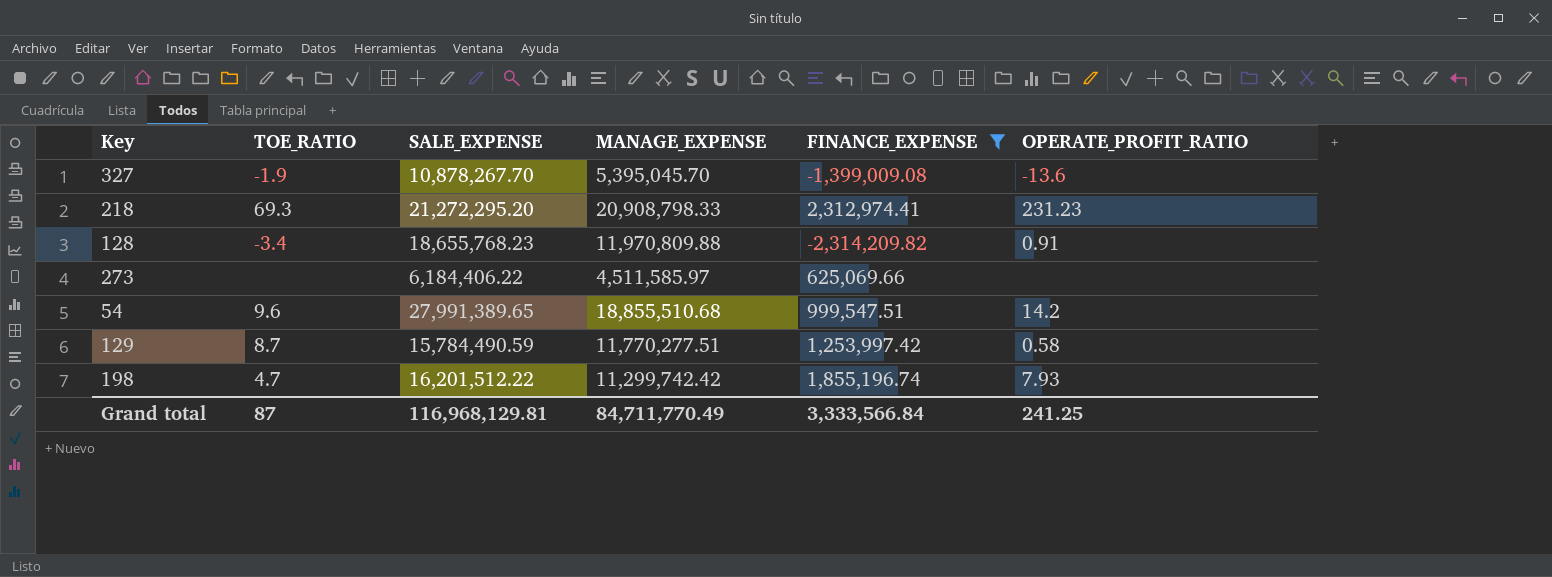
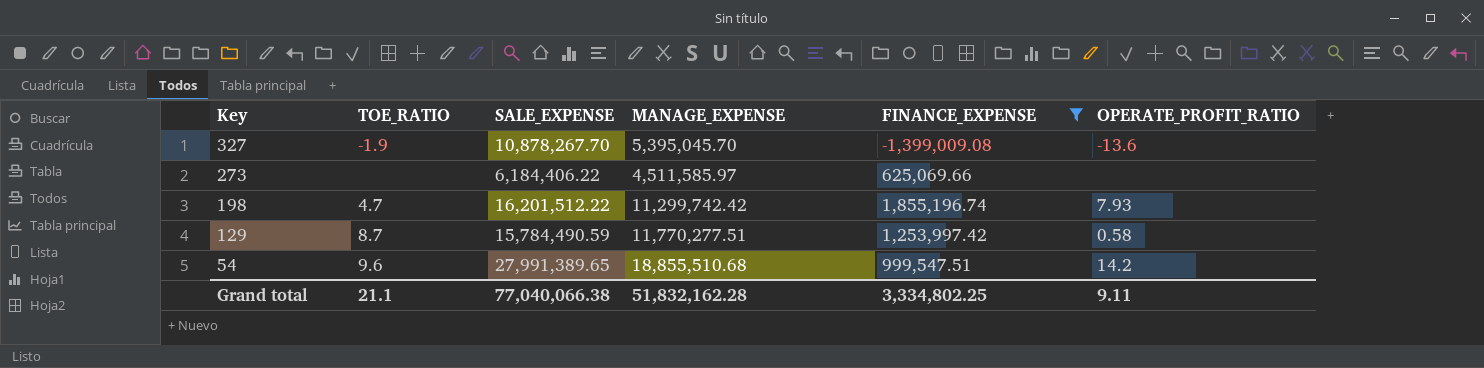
row order: none -> Key descending
row 218: 69.3 | 21,272,295.20 | 20,908,798.33 | 2,312,974.41 | 231.23 -> none
row 128: -3.4 | 18,655,768.23 | 11,970,809.88 | -2,314,209.82 | 0.91 -> none
Grand total | TOE_RATIO: 87 -> 21.1
Grand total | SALE_EXPENSE: 116,968,129.81 -> 77,040,066.38
Grand total | MANAGE_EXPENSE: 84,711,770.49 -> 51,832,162.28
Grand total | FINANCE_EXPENSE: 3,333,566.84 -> 3,334,802.25
Grand total | OPERATE_PROFIT_RATIO: 241.25 -> 9.11

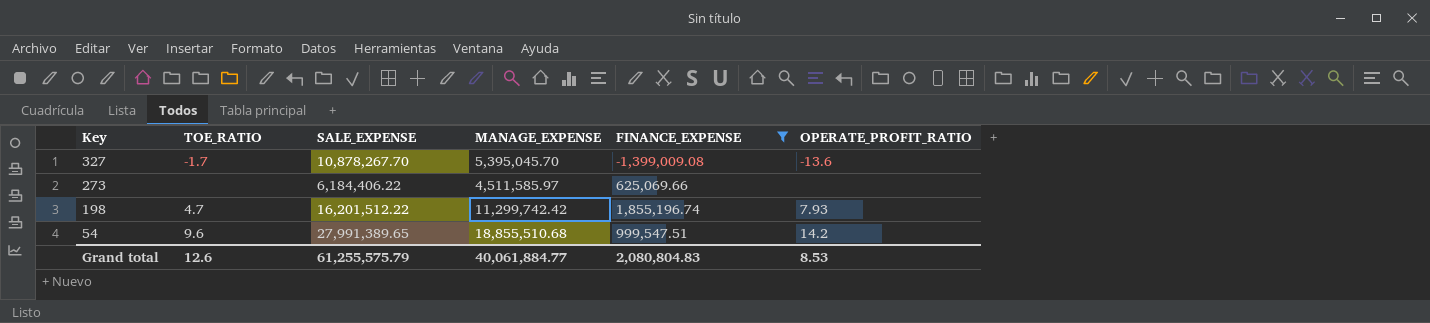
row 129: 8.7 | 15,784,490.59 | 11,770,277.51 | 1,253,997.42 | 0.58 -> none
327 | TOE_RATIO: -1.9 -> -1.7
Grand total | TOE_RATIO: 21.1 -> 12.6
Grand total | SALE_EXPENSE: 77,040,066.38 -> 61,255,575.79
Grand total | MANAGE_EXPENSE: 51,832,162.28 -> 40,061,884.77
Grand total | FINANCE_EXPENSE: 3,334,802.25 -> 2,080,804.83
Grand total | OPERATE_PROFIT_RATIO: 9.11 -> 8.53

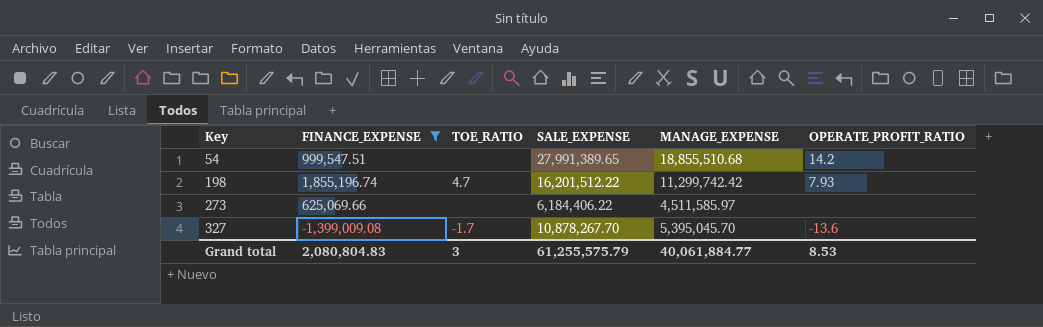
row order: Key descending -> Key ascending
column FINANCE_EXPENSE | position: 5 -> 2
54 | TOE_RATIO: 9.6 -> none
Grand total | TOE_RATIO: 12.6 -> 3

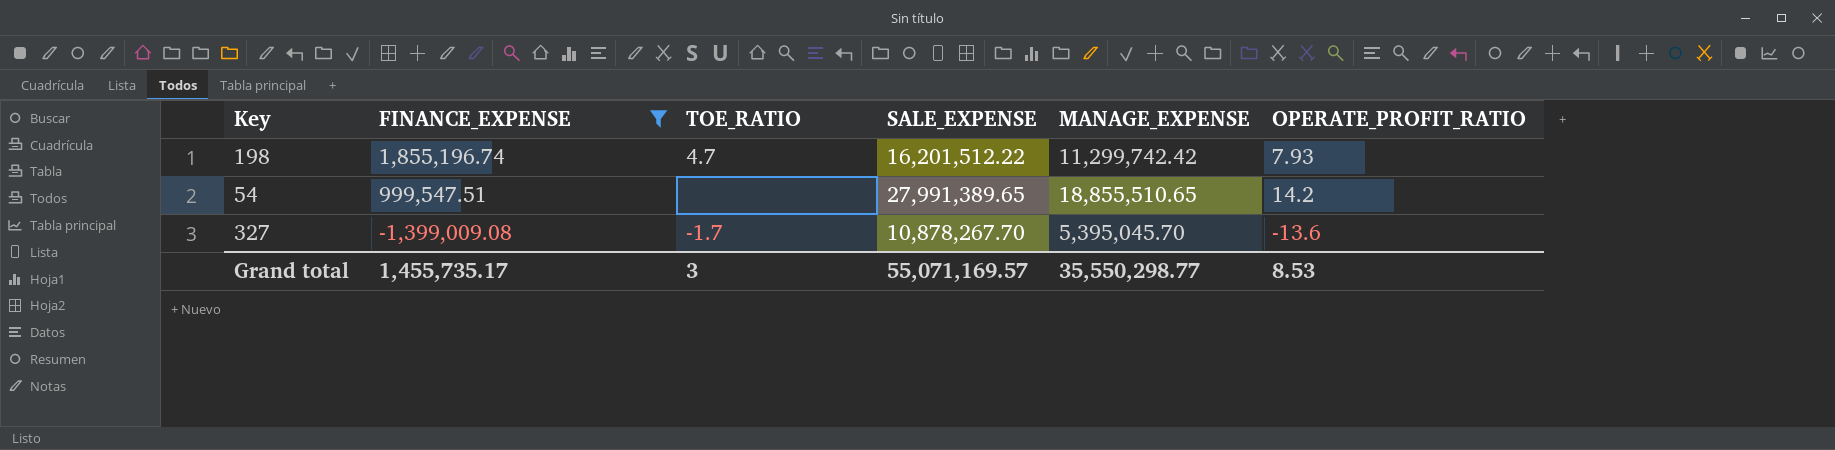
row order: Key ascending -> FINANCE_EXPENSE descending
row 273: 625,069.66 | none | 6,184,406.22 | 4,511,585.97 | none -> none
54 | MANAGE_EXPENSE: 18,855,510.68 -> 18,855,510.65
Grand total | FINANCE_EXPENSE: 2,080,804.83 -> 1,455,735.17
Grand total | SALE_EXPENSE: 61,255,575.79 -> 55,071,169.57
Grand total | MANAGE_EXPENSE: 40,061,884.77 -> 35,550,298.77

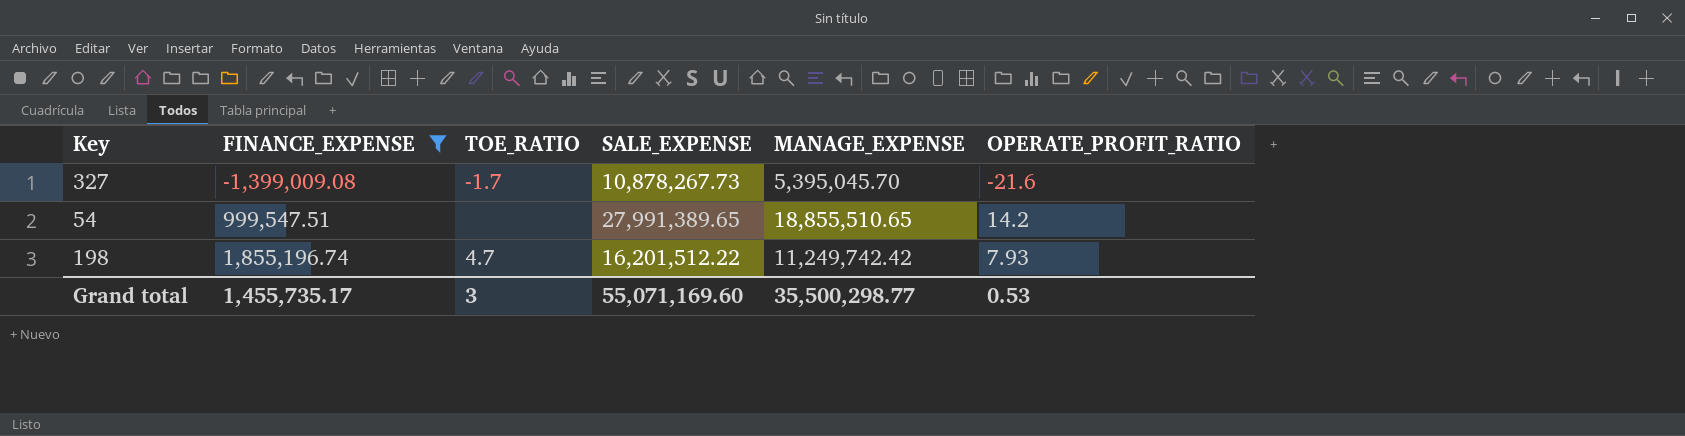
row order: FINANCE_EXPENSE descending -> FINANCE_EXPENSE ascending
327 | SALE_EXPENSE: 10,878,267.70 -> 10,878,267.73
327 | OPERATE_PROFIT_RATIO: -13.6 -> -21.6
198 | MANAGE_EXPENSE: 11,299,742.42 -> 11,249,742.42
Grand total | SALE_EXPENSE: 55,071,169.57 -> 55,071,169.60
Grand total | MANAGE_EXPENSE: 35,550,298.77 -> 35,500,298.77
Grand total | OPERATE_PROFIT_RATIO: 8.53 -> 0.53

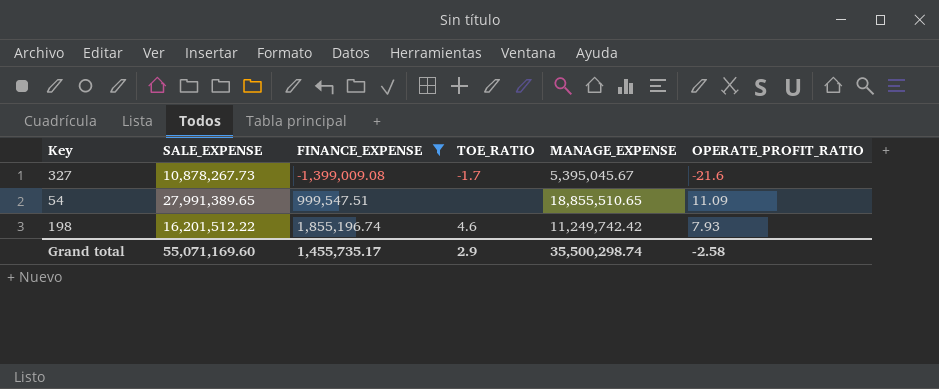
column SALE_EXPENSE | position: 4 -> 2
327 | MANAGE_EXPENSE: 5,395,045.70 -> 5,395,045.67
54 | OPERATE_PROFIT_RATIO: 14.2 -> 11.09
198 | TOE_RATIO: 4.7 -> 4.6
Grand total | TOE_RATIO: 3 -> 2.9
Grand total | MANAGE_EXPENSE: 35,500,298.77 -> 35,500,298.74
Grand total | OPERATE_PROFIT_RATIO: 0.53 -> -2.58

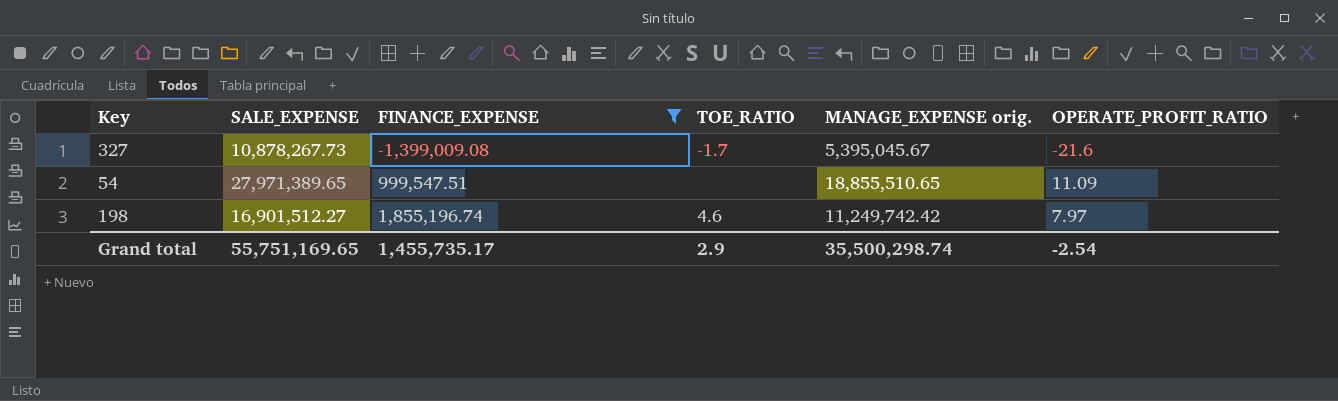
column name: MANAGE_EXPENSE -> MANAGE_EXPENSE orig.
54 | SALE_EXPENSE: 27,991,389.65 -> 27,971,389.65
198 | SALE_EXPENSE: 16,201,512.22 -> 16,901,512.27
198 | OPERATE_PROFIT_RATIO: 7.93 -> 7.97
Grand total | SALE_EXPENSE: 55,071,169.60 -> 55,751,169.65
Grand total | OPERATE_PROFIT_RATIO: -2.58 -> -2.54

